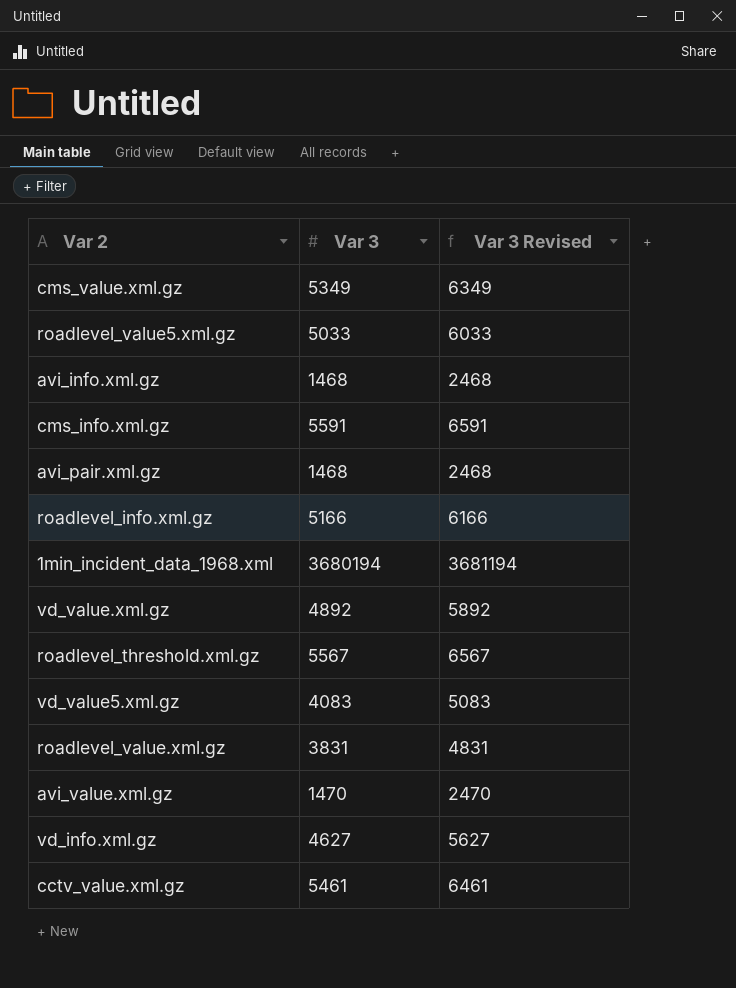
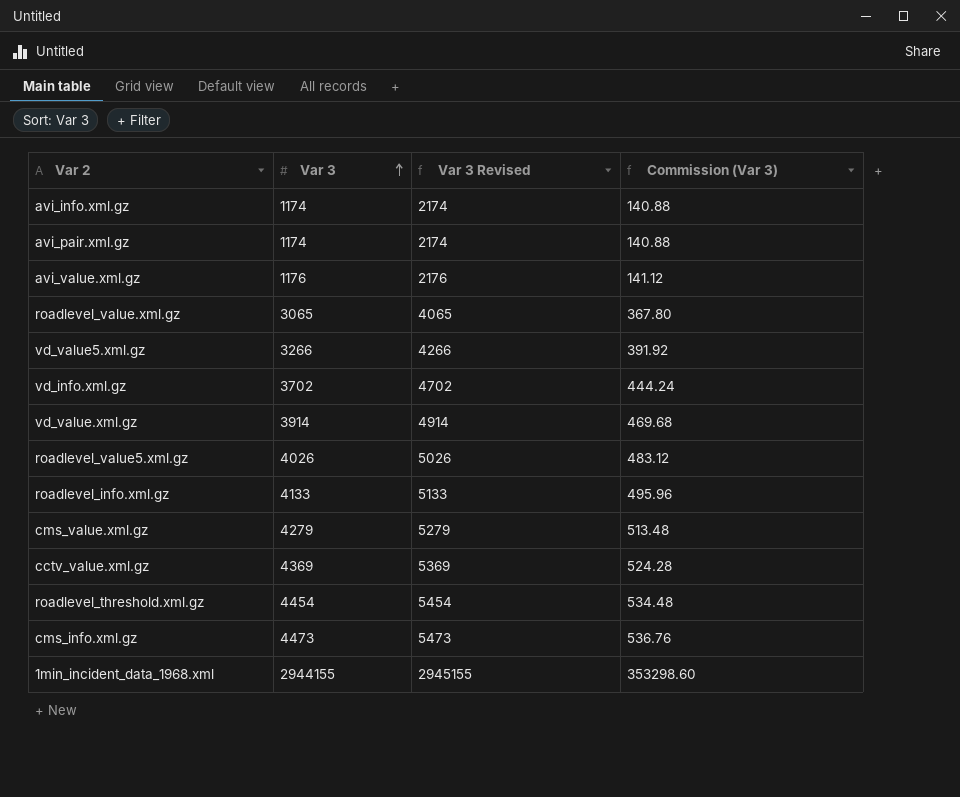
row order: none -> Var 3 ascending
column Commission (Var 3) | formula: none -> [Var 3] * 0.12
avi_info.xml.gz | Var 3: 1468 -> 1174
avi_info.xml.gz | Var 3 Revised: 2468 -> 2174
avi_pair.xml.gz | Var 3: 1468 -> 1174
avi_pair.xml.gz | Var 3 Revised: 2468 -> 2174
avi_value.xml.gz | Var 3: 1470 -> 1176
avi_value.xml.gz | Var 3 Revised: 2470 -> 2176
roadlevel_value.xml.gz | Var 3: 3831 -> 3065
roadlevel_value.xml.gz | Var 3 Revised: 4831 -> 4065
vd_value5.xml.gz | Var 3: 4083 -> 3266
vd_value5.xml.gz | Var 3 Revised: 5083 -> 4266
vd_info.xml.gz | Var 3: 4627 -> 3702
vd_info.xml.gz | Var 3 Revised: 5627 -> 4702
vd_value.xml.gz | Var 3: 4892 -> 3914
vd_value.xml.gz | Var 3 Revised: 5892 -> 4914
roadlevel_value5.xml.gz | Var 3: 5033 -> 4026
roadlevel_value5.xml.gz | Var 3 Revised: 6033 -> 5026
roadlevel_info.xml.gz | Var 3: 5166 -> 4133
roadlevel_info.xml.gz | Var 3 Revised: 6166 -> 5133
cms_value.xml.gz | Var 3: 5349 -> 4279
cms_value.xml.gz | Var 3 Revised: 6349 -> 5279
cctv_value.xml.gz | Var 3: 5461 -> 4369
cctv_value.xml.gz | Var 3 Revised: 6461 -> 5369
roadlevel_threshold.xml.gz | Var 3: 5567 -> 4454
roadlevel_threshold.xml.gz | Var 3 Revised: 6567 -> 5454
cms_info.xml.gz | Var 3: 5591 -> 4473
cms_info.xml.gz | Var 3 Revised: 6591 -> 5473
1min_incident_data_1968.xml | Var 3: 3680194 -> 2944155
1min_incident_data_1968.xml | Var 3 Revised: 3681194 -> 2945155

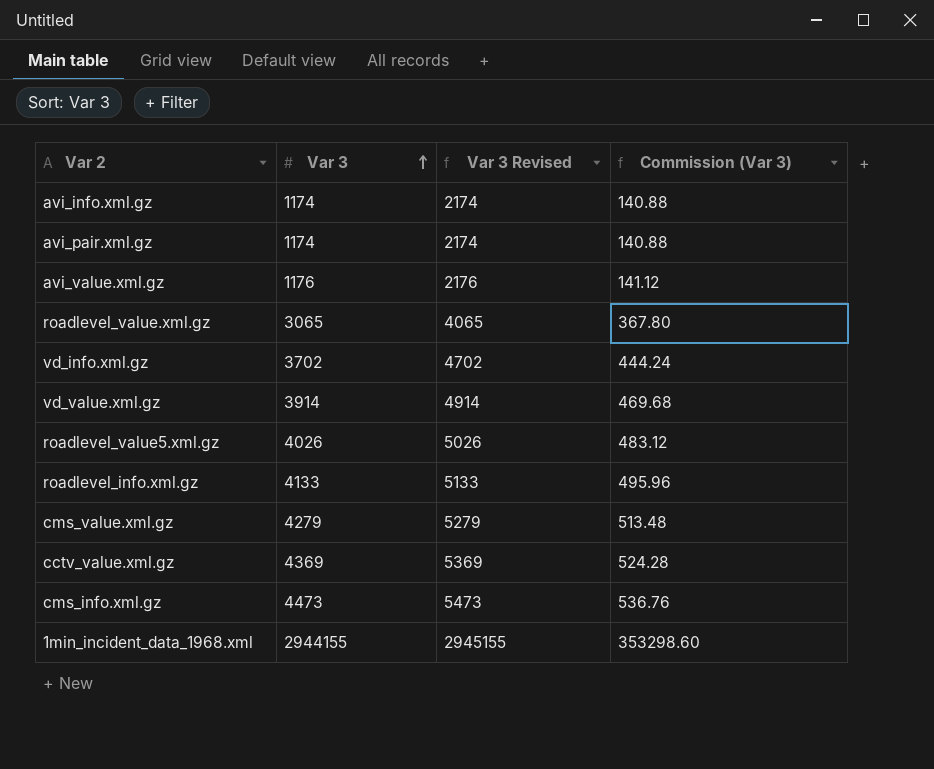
row vd_value5.xml.gz: 3266 | 4266 | 391.92 -> none
row roadlevel_threshold.xml.gz: 4454 | 5454 | 534.48 -> none

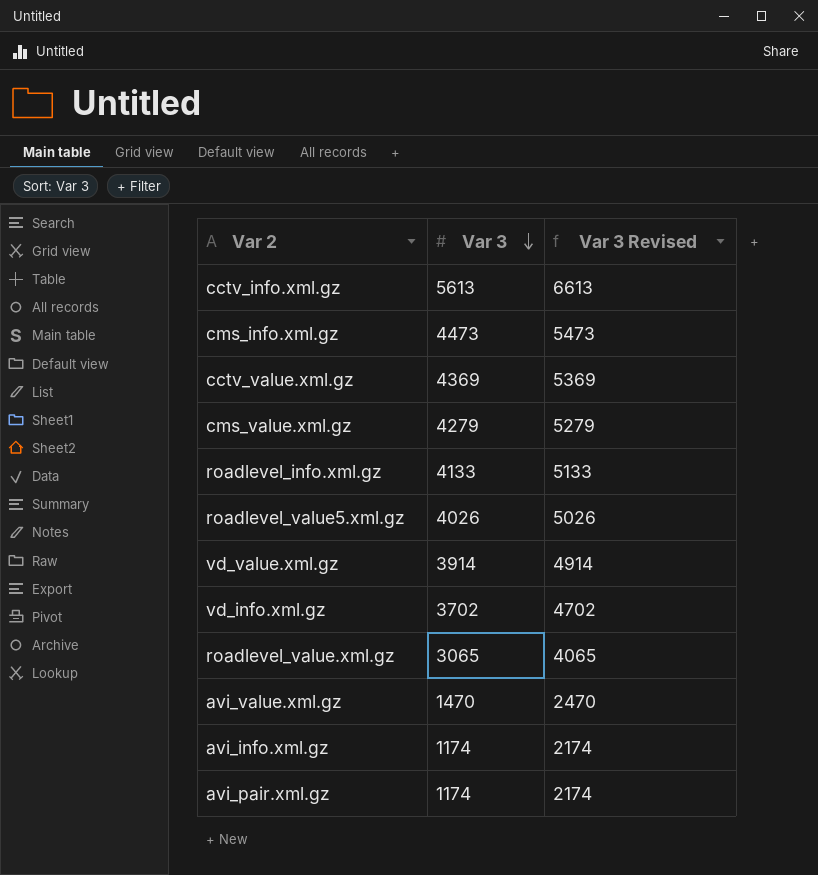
row order: Var 3 ascending -> Var 3 descending
column Commission (Var 3) | formula: [Var 3] * 0.12 -> none
row 1min_incident_data_1968.xml: 2944155 | 2945155 | 353298.60 -> none
row cctv_info.xml.gz: none -> 5613 | 6613
avi_value.xml.gz | Var 3: 1176 -> 1470
avi_value.xml.gz | Var 3 Revised: 2176 -> 2470

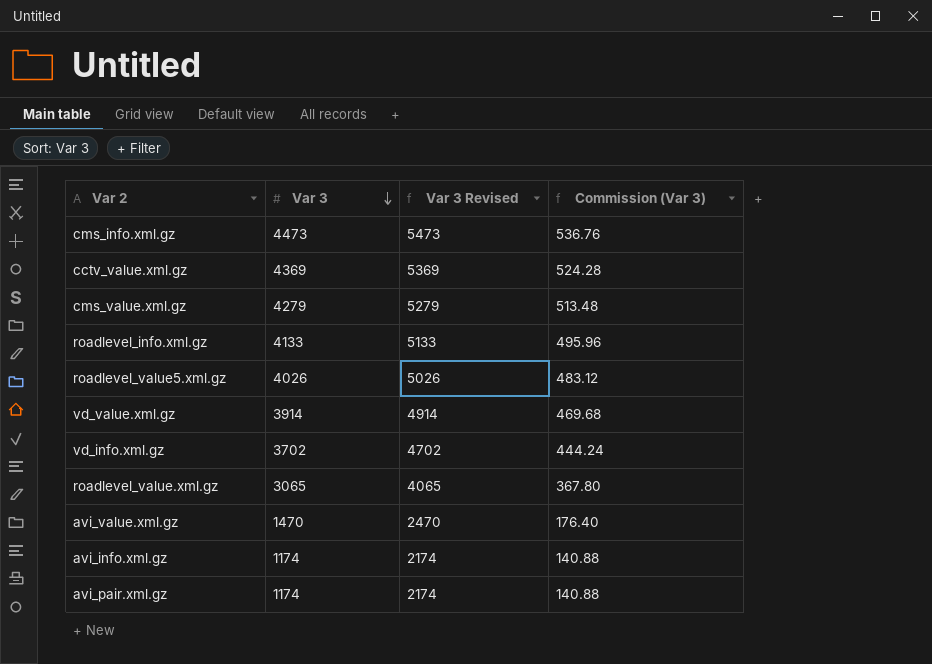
column Commission (Var 3) | formula: none -> [Var 3] * 0.12
row cctv_info.xml.gz: 5613 | 6613 -> none

